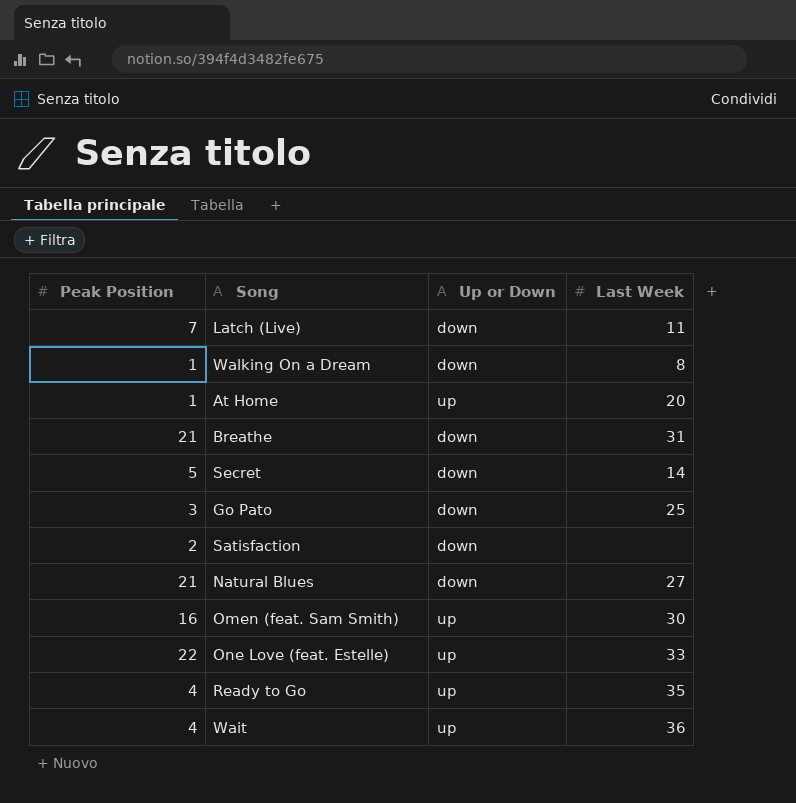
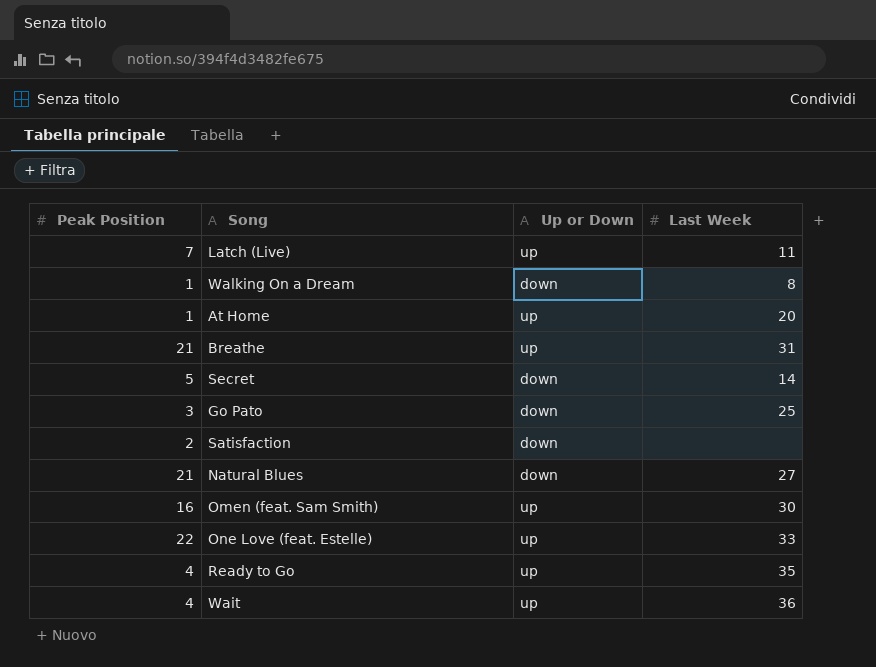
Latch (Live) | Up or Down: down -> up
Breathe | Up or Down: down -> up

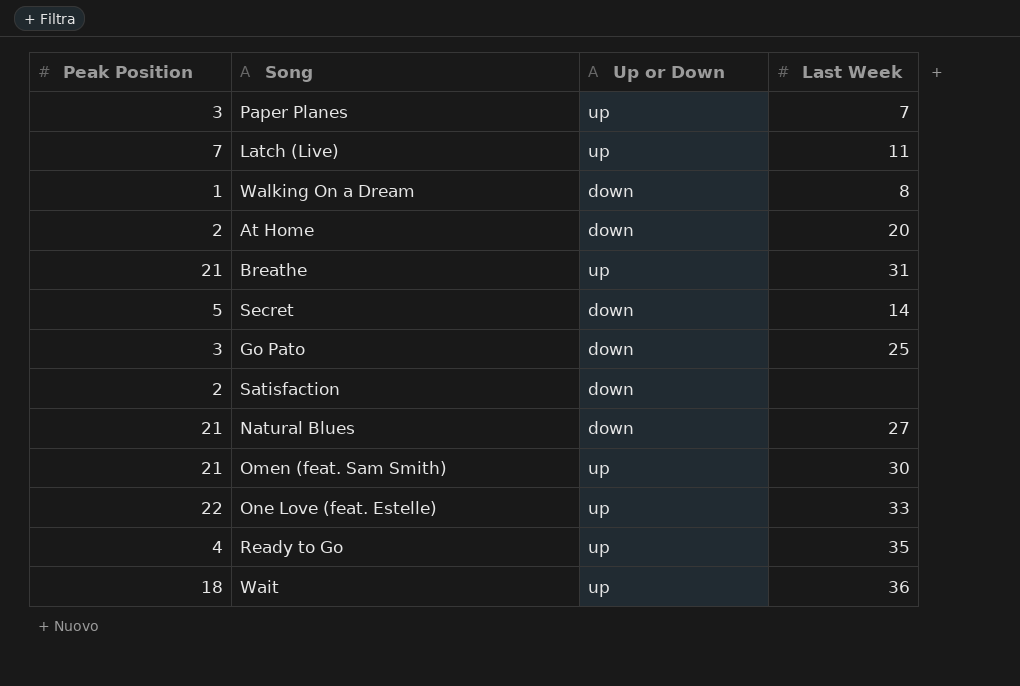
row Paper Planes: none -> 3 | up | 7
At Home | Peak Position: 1 -> 2
At Home | Up or Down: up -> down
Omen (feat. Sam Smith) | Peak Position: 16 -> 21
Wait | Peak Position: 4 -> 18

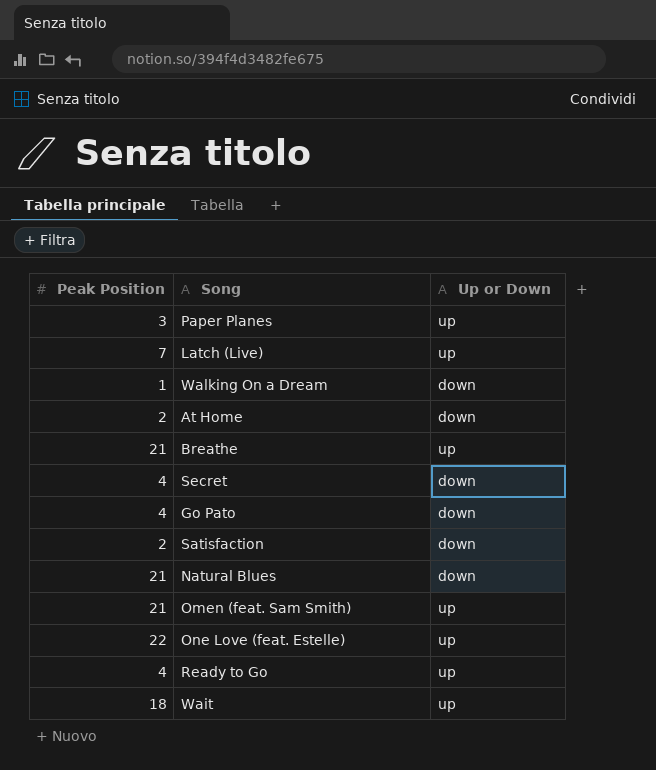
column Last Week | position: 4 -> none
Secret | Peak Position: 5 -> 4
Go Pato | Peak Position: 3 -> 4

